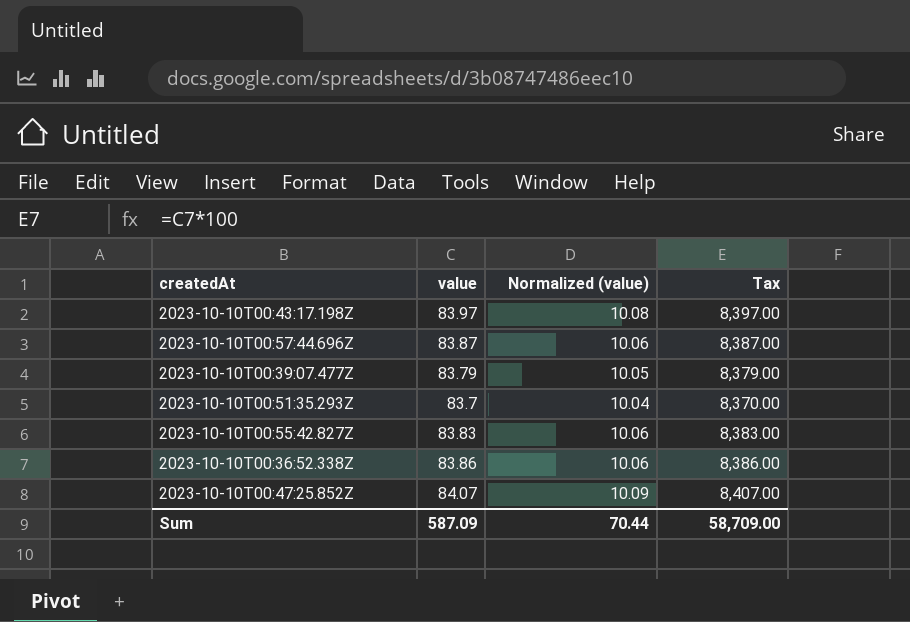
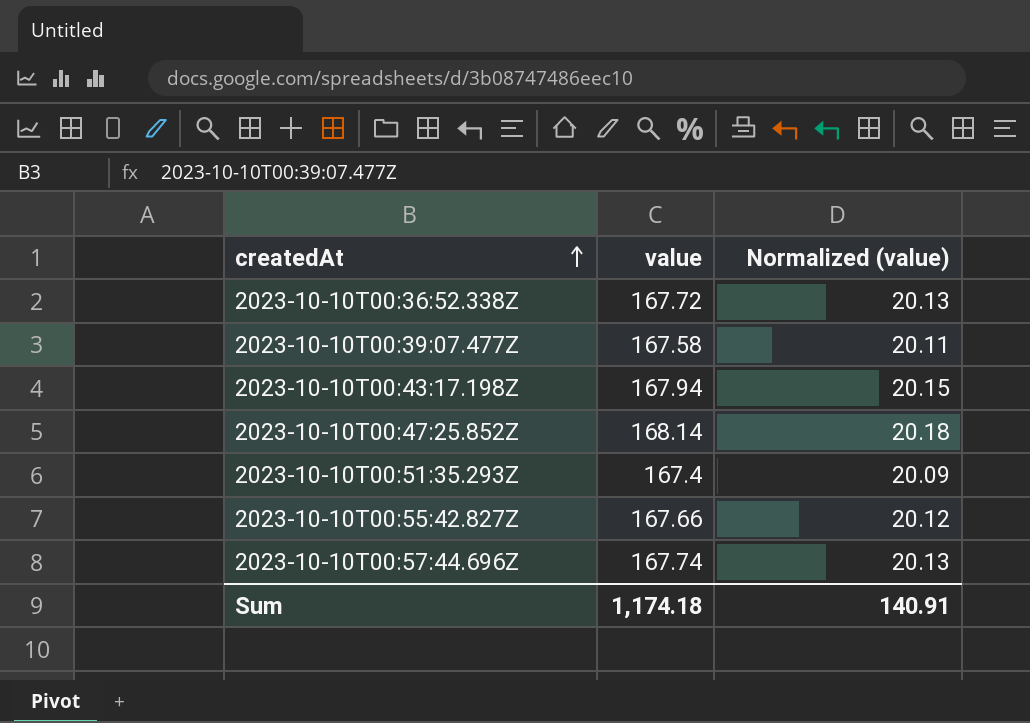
row order: none -> createdAt ascending
column Tax | formula: [value] * 100 -> none
2023-10-10T00:36:52.338Z | value: 83.86 -> 167.72
2023-10-10T00:36:52.338Z | Normalized (value): 10.06 -> 20.13
2023-10-10T00:39:07.477Z | value: 83.79 -> 167.58
2023-10-10T00:39:07.477Z | Normalized (value): 10.05 -> 20.11
2023-10-10T00:43:17.198Z | value: 83.97 -> 167.94
2023-10-10T00:43:17.198Z | Normalized (value): 10.08 -> 20.15
2023-10-10T00:47:25.852Z | value: 84.07 -> 168.14
2023-10-10T00:47:25.852Z | Normalized (value): 10.09 -> 20.18
2023-10-10T00:51:35.293Z | value: 83.7 -> 167.4
2023-10-10T00:51:35.293Z | Normalized (value): 10.04 -> 20.09
2023-10-10T00:55:42.827Z | value: 83.83 -> 167.66
2023-10-10T00:55:42.827Z | Normalized (value): 10.06 -> 20.12
2023-10-10T00:57:44.696Z | value: 83.87 -> 167.74
2023-10-10T00:57:44.696Z | Normalized (value): 10.06 -> 20.13
Sum | value: 587.09 -> 1,174.18
Sum | Normalized (value): 70.44 -> 140.91

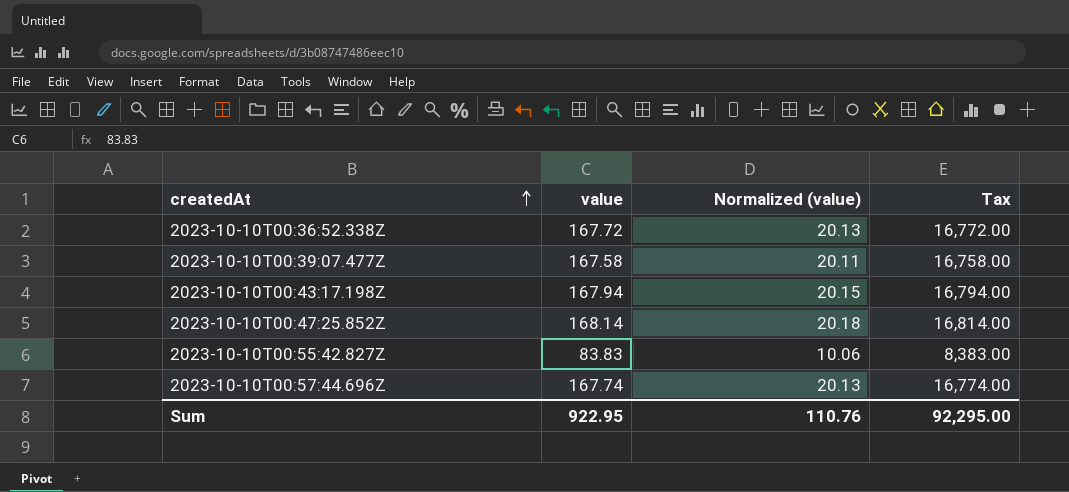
column Tax | formula: none -> [value] * 100
row 2023-10-10T00:51:35.293Z: 167.4 | 20.09 -> none
2023-10-10T00:55:42.827Z | value: 167.66 -> 83.83
2023-10-10T00:55:42.827Z | Normalized (value): 20.12 -> 10.06
Sum | value: 1,174.18 -> 922.95
Sum | Normalized (value): 140.91 -> 110.76

